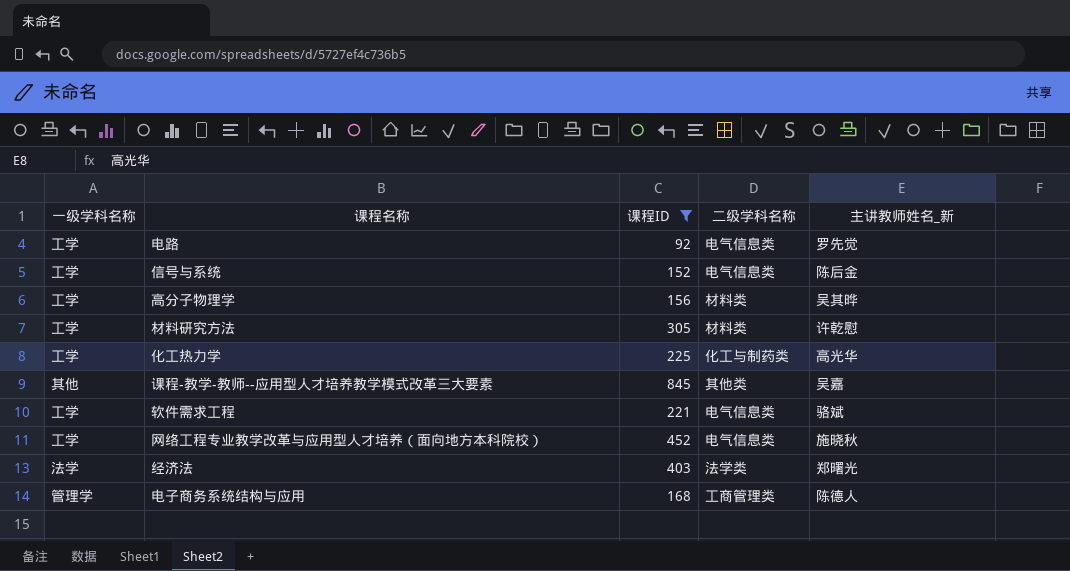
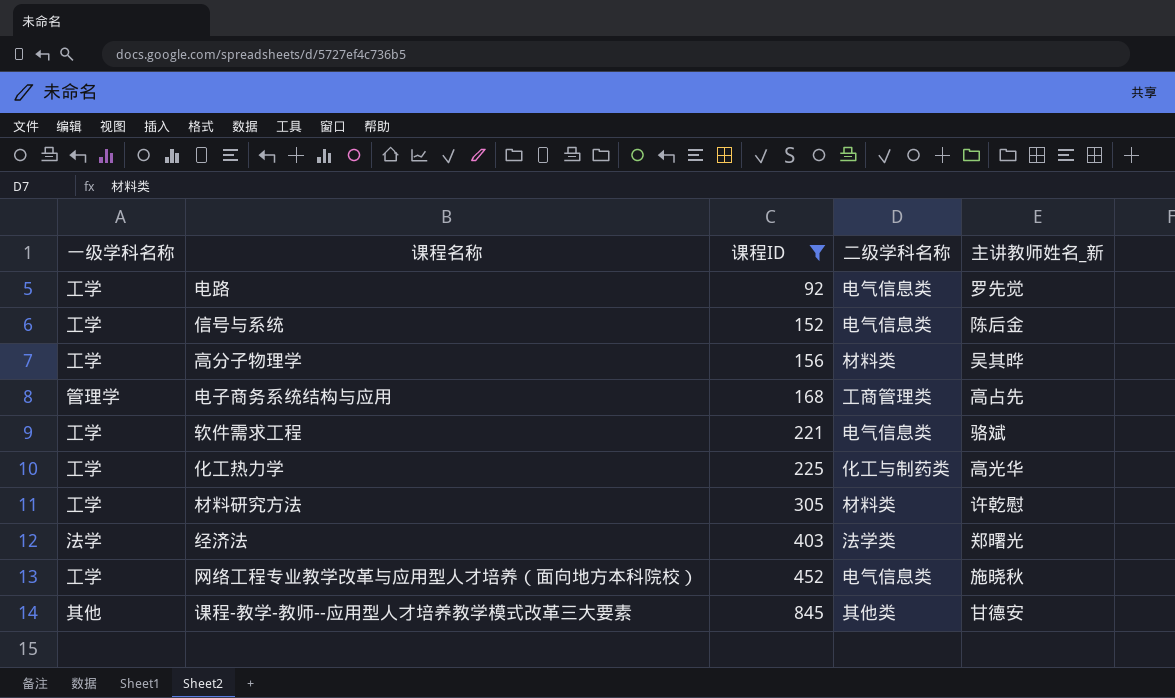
row order: none -> 课程ID ascending
电子商务系统结构与应用 | 主讲教师姓名_新: 陈德人 -> 高占先
课程-教学-教师--应用型人才培养教学模式改革三大要素 | 主讲教师姓名_新: 吴嘉 -> 甘德安

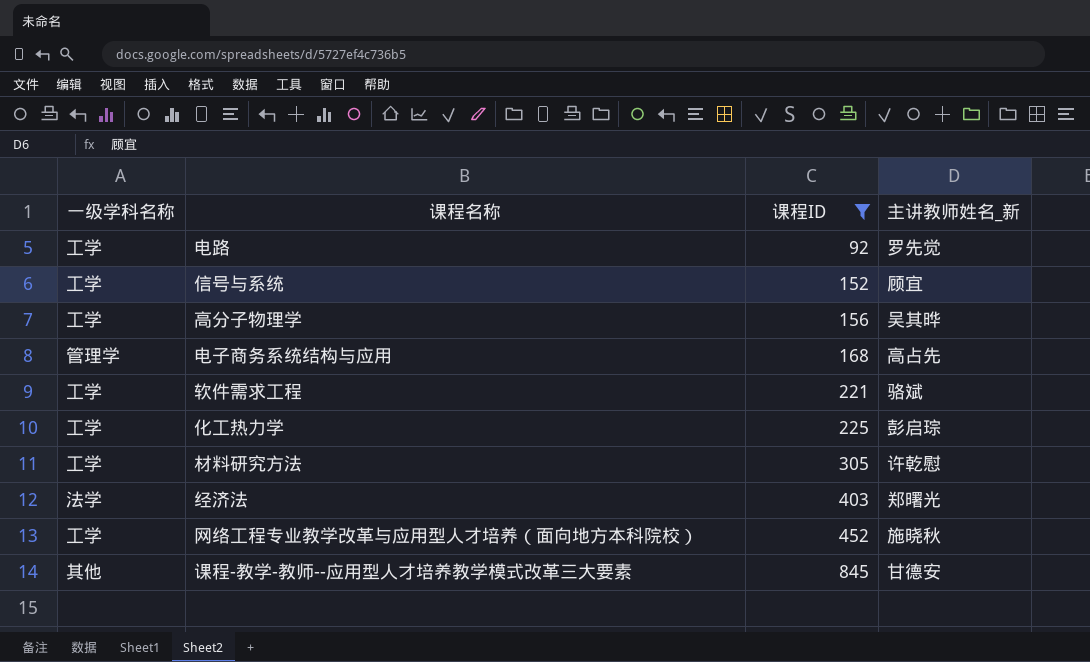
column 二级学科名称 | position: 4 -> none
信号与系统 | 主讲教师姓名_新: 陈后金 -> 顾宜
化工热力学 | 主讲教师姓名_新: 高光华 -> 彭启琮

